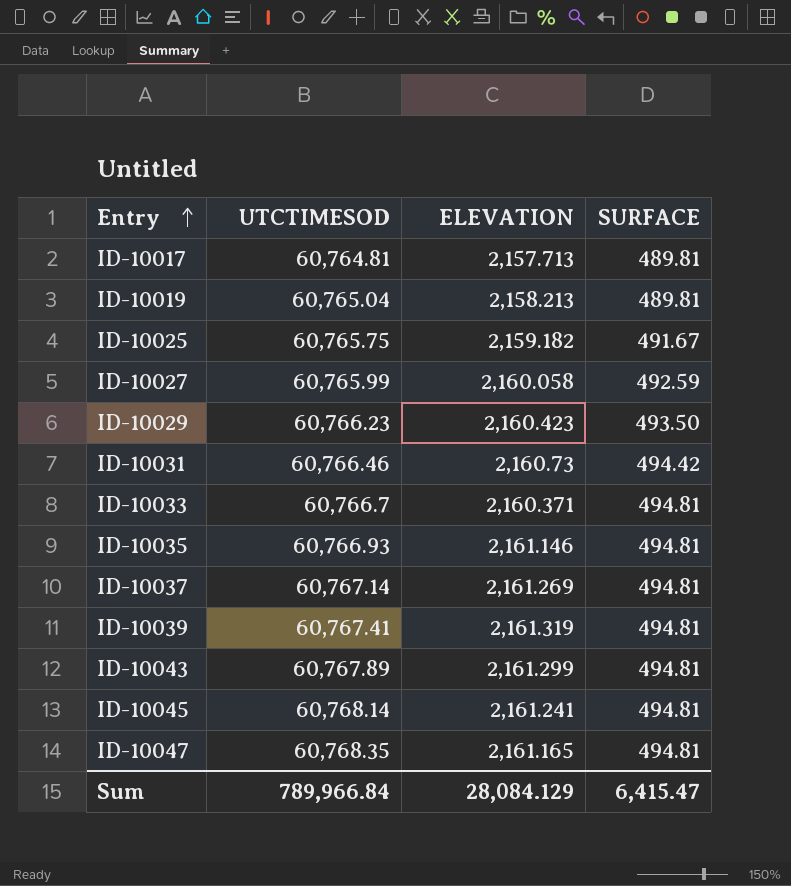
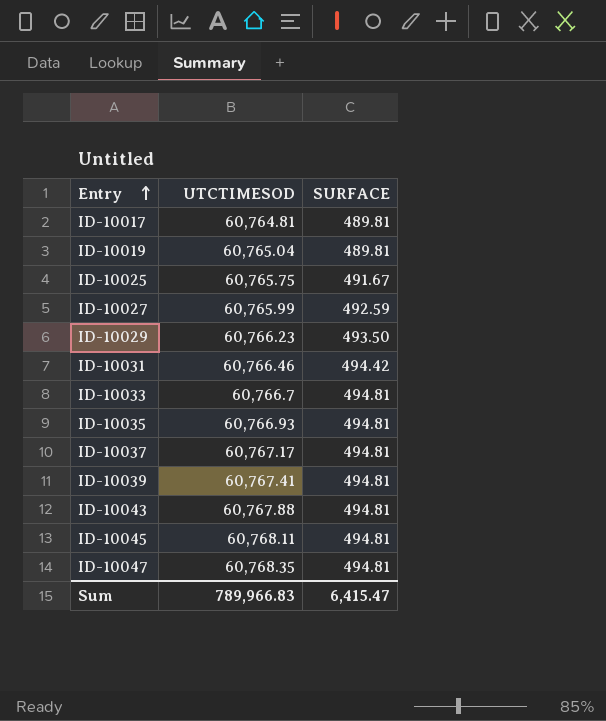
column ELEVATION | position: 3 -> none
ID-10037 | UTCTIMESOD: 60,767.14 -> 60,767.17
ID-10043 | UTCTIMESOD: 60,767.89 -> 60,767.88
ID-10045 | UTCTIMESOD: 60,768.14 -> 60,768.11
Sum | UTCTIMESOD: 789,966.84 -> 789,966.83

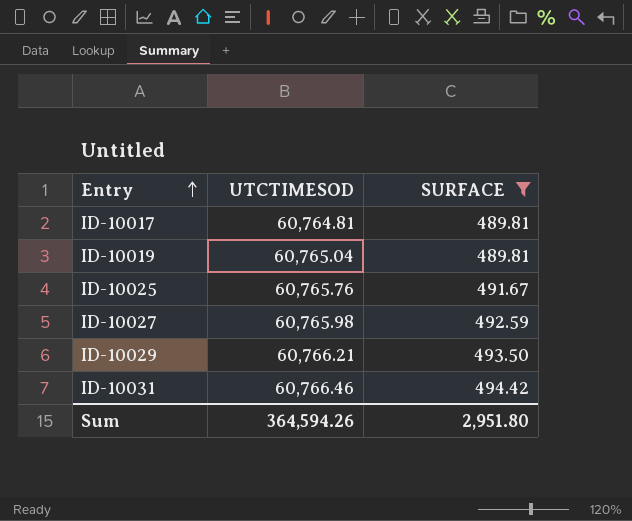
filter: none -> SURFACE != 494.81
ID-10025 | UTCTIMESOD: 60,765.75 -> 60,765.76
ID-10027 | UTCTIMESOD: 60,765.99 -> 60,765.98
ID-10029 | UTCTIMESOD: 60,766.23 -> 60,766.21
Sum | UTCTIMESOD: 789,966.83 -> 364,594.26
Sum | SURFACE: 6,415.47 -> 2,951.80

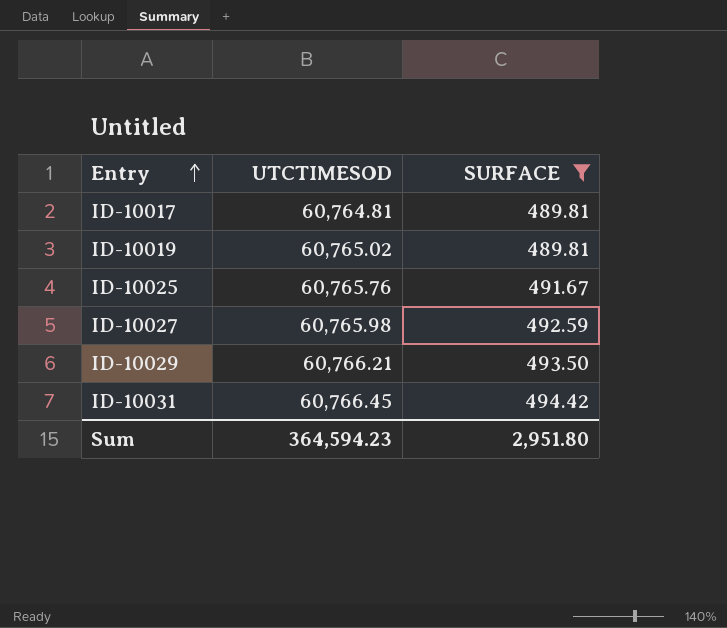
ID-10019 | UTCTIMESOD: 60,765.04 -> 60,765.02
ID-10031 | UTCTIMESOD: 60,766.46 -> 60,766.45
Sum | UTCTIMESOD: 364,594.26 -> 364,594.23

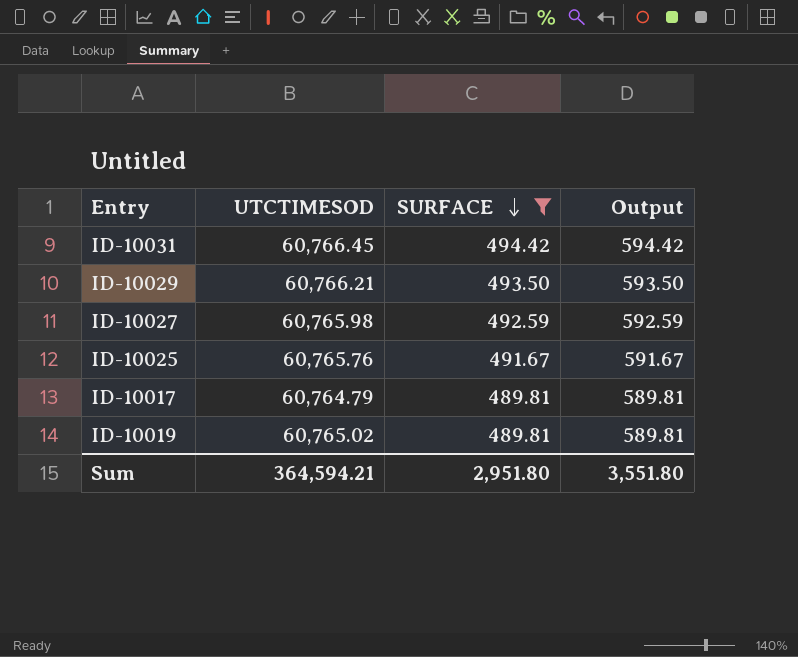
row order: Entry ascending -> SURFACE descending
column Output | formula: none -> [SURFACE] + 100
ID-10017 | UTCTIMESOD: 60,764.81 -> 60,764.79
Sum | UTCTIMESOD: 364,594.23 -> 364,594.21

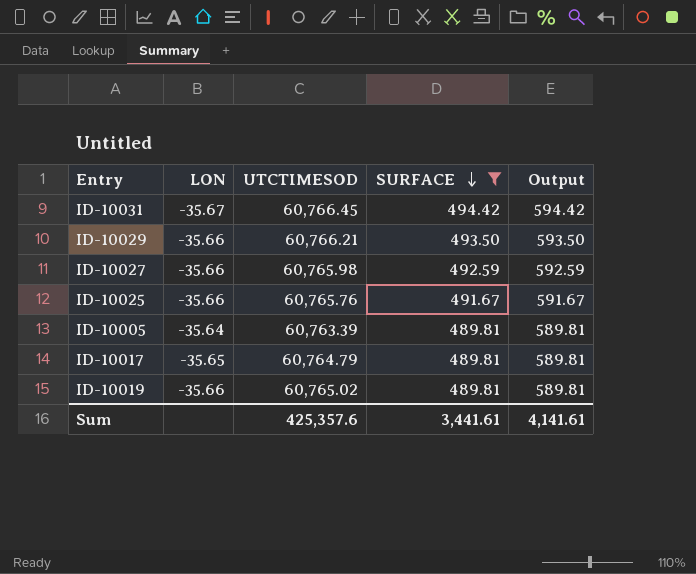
column LON | position: none -> 2
row ID-10005: none -> -35.64 | 60,763.39 | 489.81 | 589.81
Sum | UTCTIMESOD: 364,594.21 -> 425,357.6
Sum | SURFACE: 2,951.80 -> 3,441.61
Sum | Output: 3,551.80 -> 4,141.61

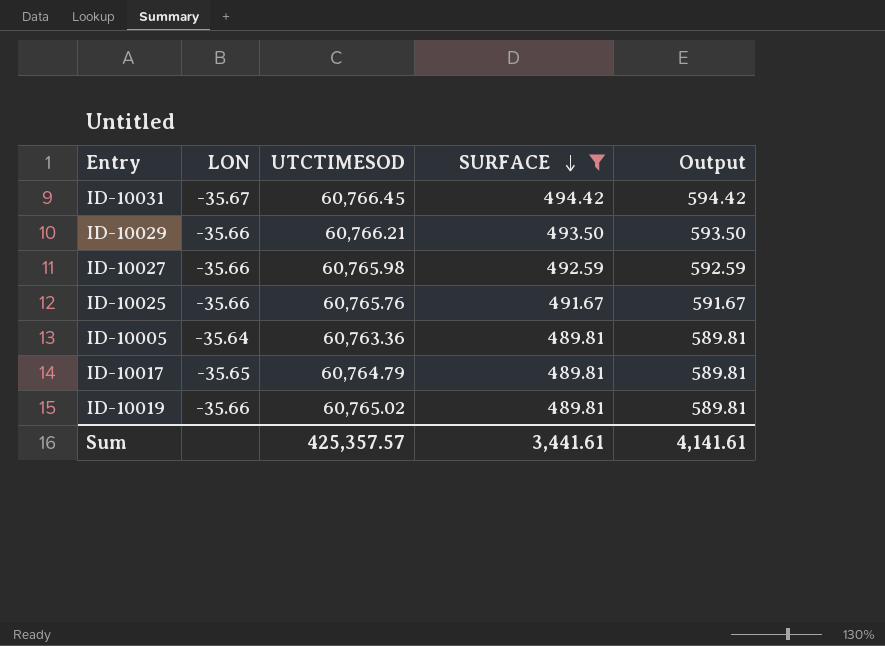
ID-10005 | UTCTIMESOD: 60,763.39 -> 60,763.36
Sum | UTCTIMESOD: 425,357.6 -> 425,357.57

